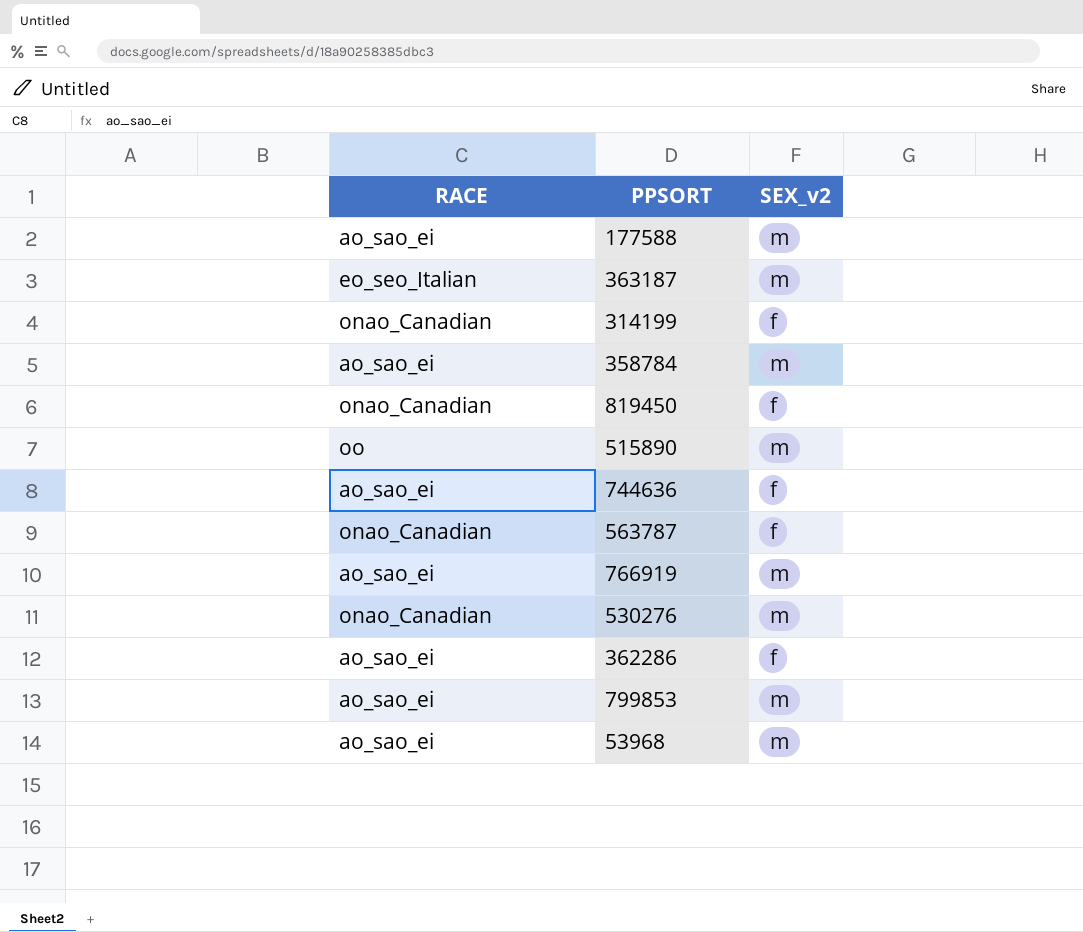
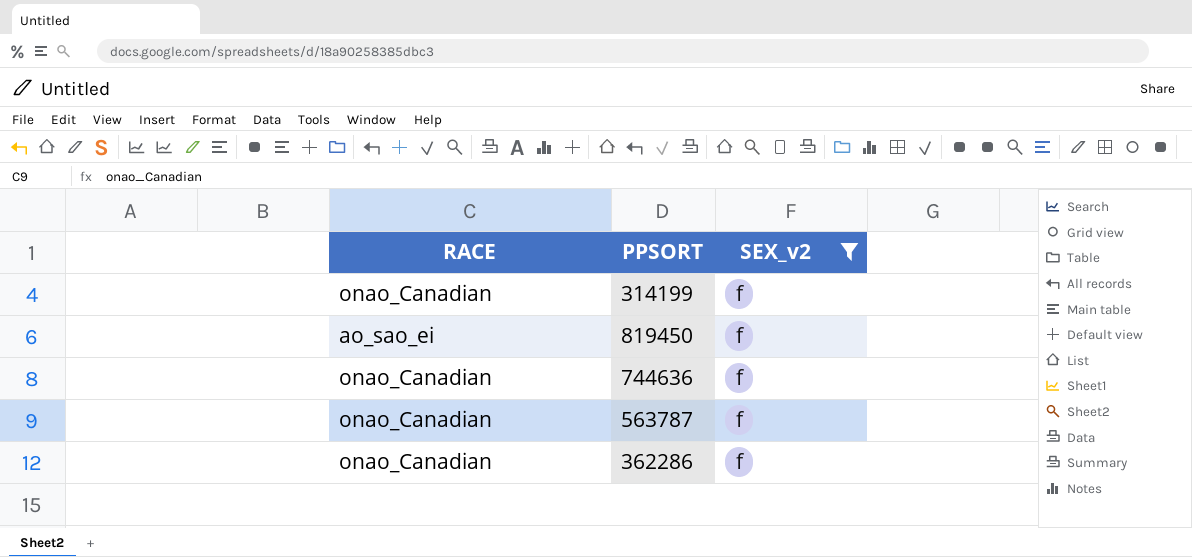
filter: none -> SEX_v2 = f
819450 | RACE: onao_Canadian -> ao_sao_ei
744636 | RACE: ao_sao_ei -> onao_Canadian
362286 | RACE: ao_sao_ei -> onao_Canadian

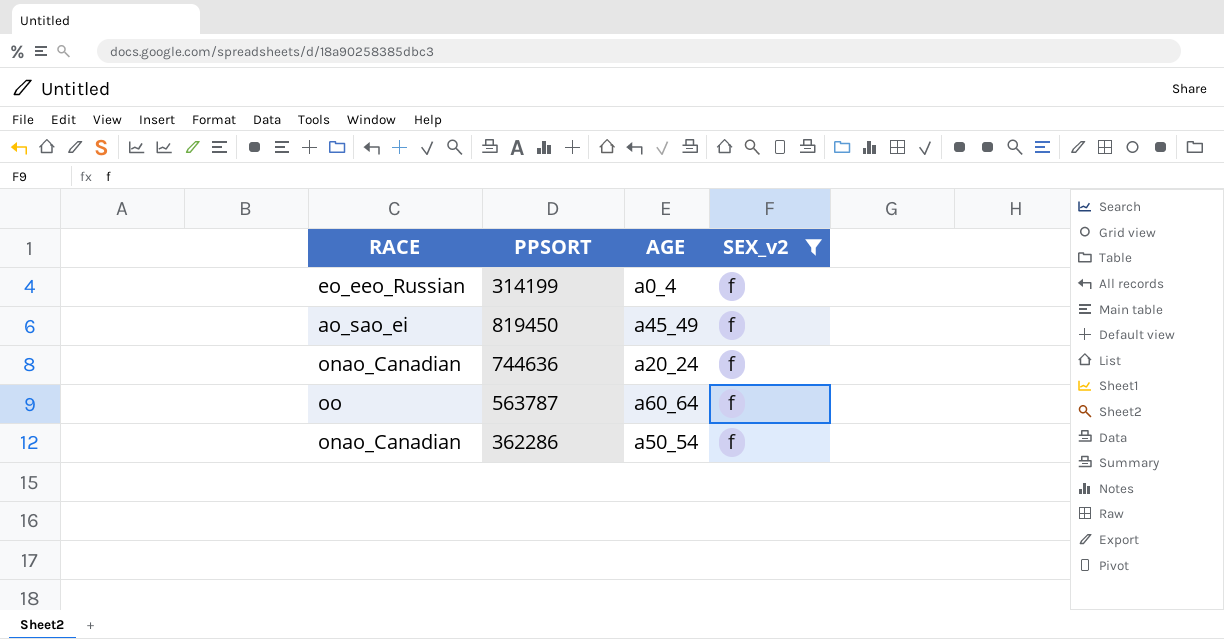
column AGE | position: none -> 3
314199 | RACE: onao_Canadian -> eo_eeo_Russian
563787 | RACE: onao_Canadian -> oo

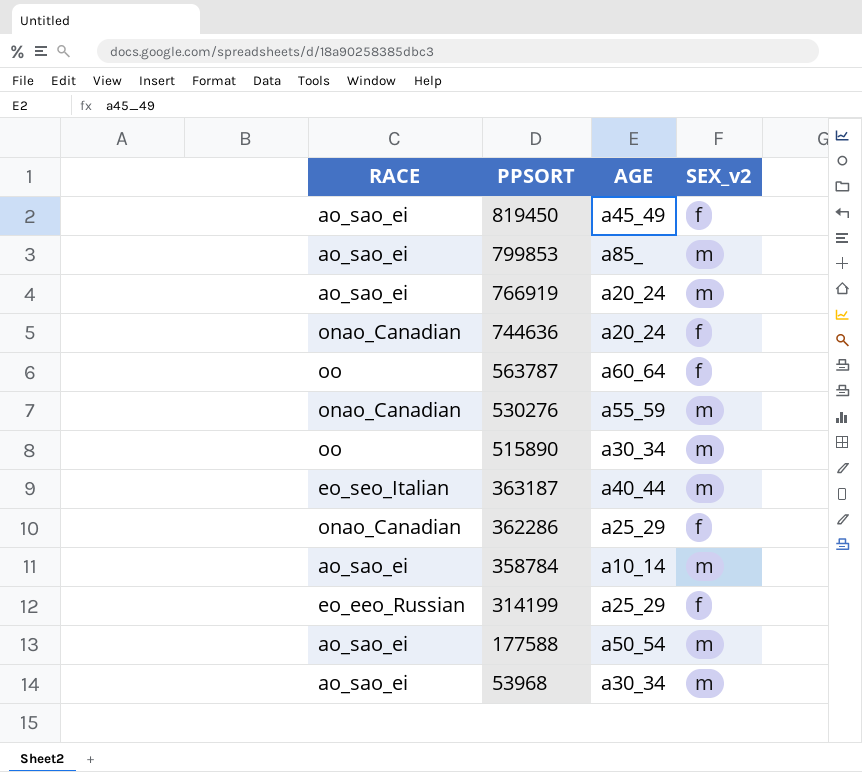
filter: SEX_v2 = f -> none
row order: none -> PPSORT descending
362286 | AGE: a50_54 -> a25_29
314199 | AGE: a0_4 -> a25_29

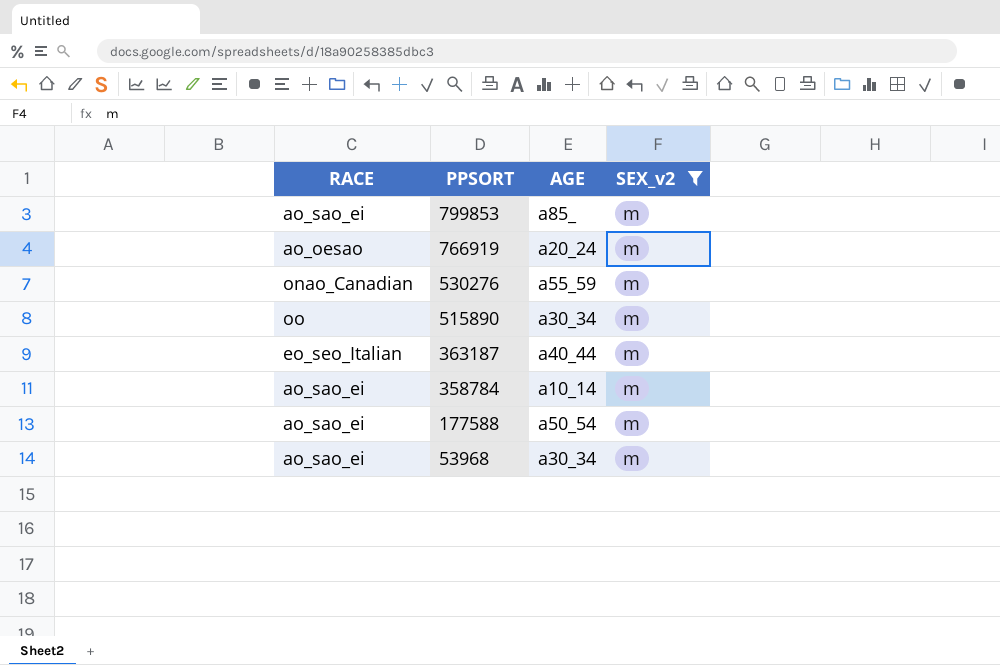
filter: none -> SEX_v2 = m
766919 | RACE: ao_sao_ei -> ao_oesao

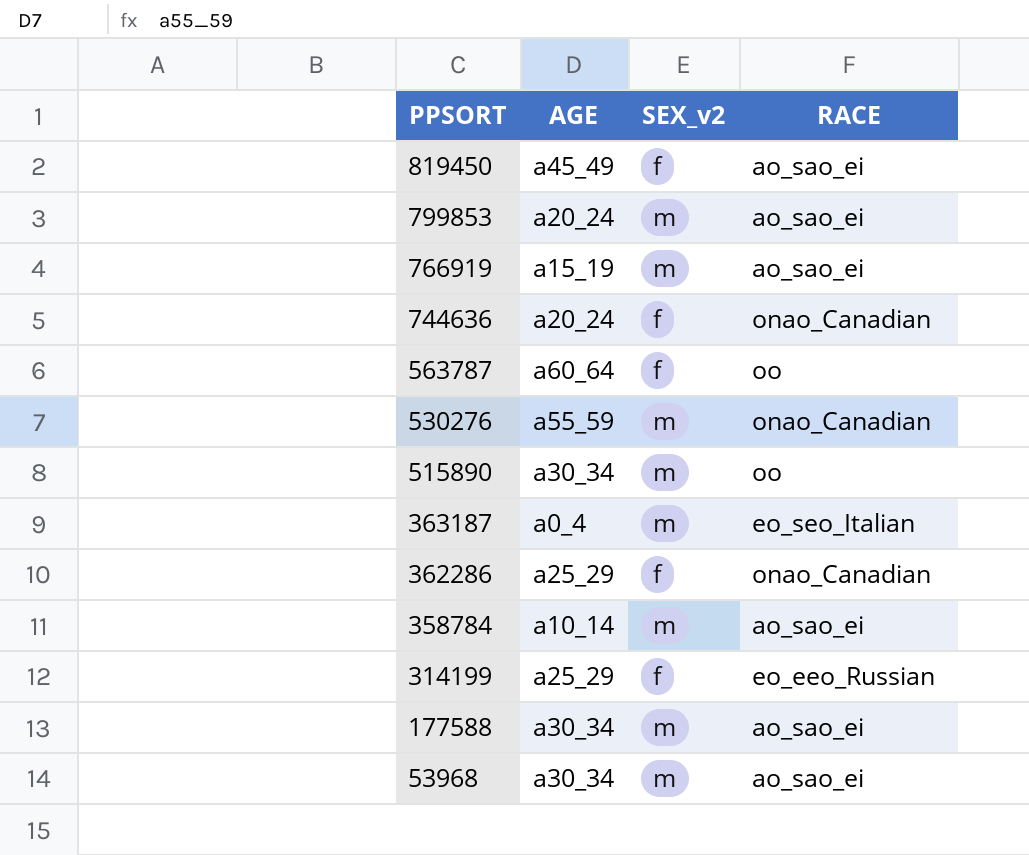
filter: SEX_v2 = m -> none
column RACE | position: 1 -> 4
799853 | AGE: a85_ -> a20_24
766919 | AGE: a20_24 -> a15_19
766919 | RACE: ao_oesao -> ao_sao_ei
363187 | AGE: a40_44 -> a0_4
177588 | AGE: a50_54 -> a30_34

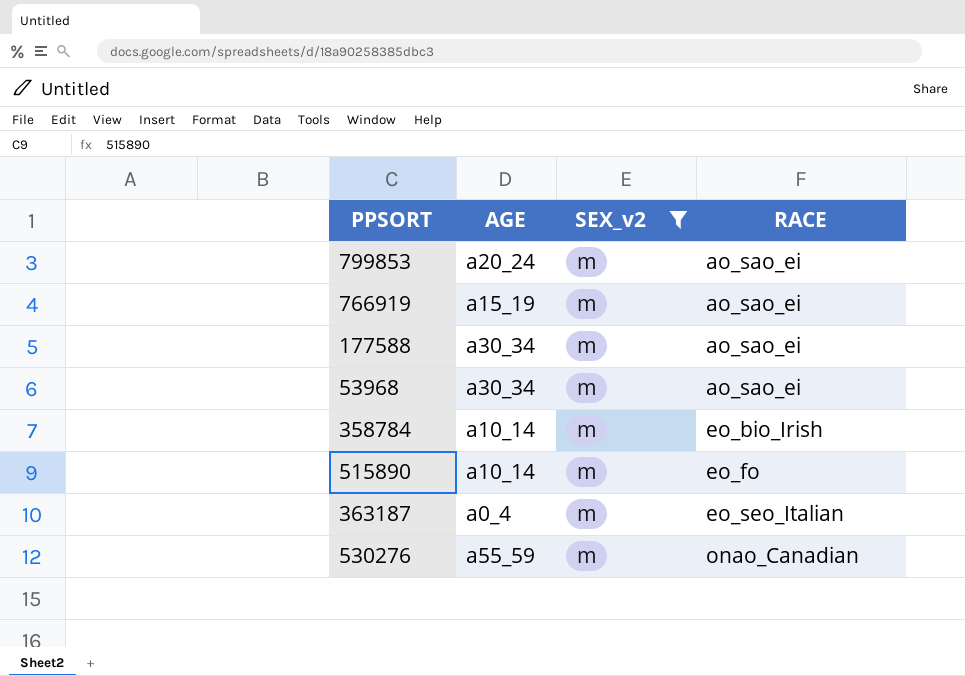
filter: none -> SEX_v2 = m
row order: PPSORT descending -> RACE ascending
358784 | RACE: ao_sao_ei -> eo_bio_Irish
515890 | AGE: a30_34 -> a10_14
515890 | RACE: oo -> eo_fo

